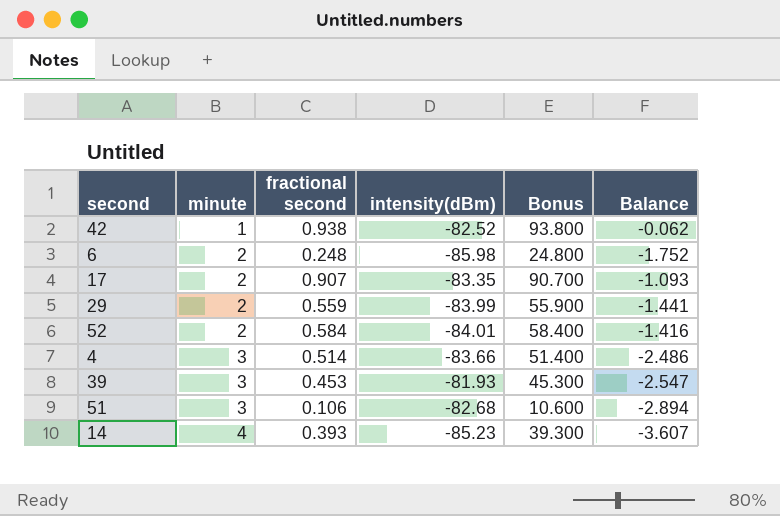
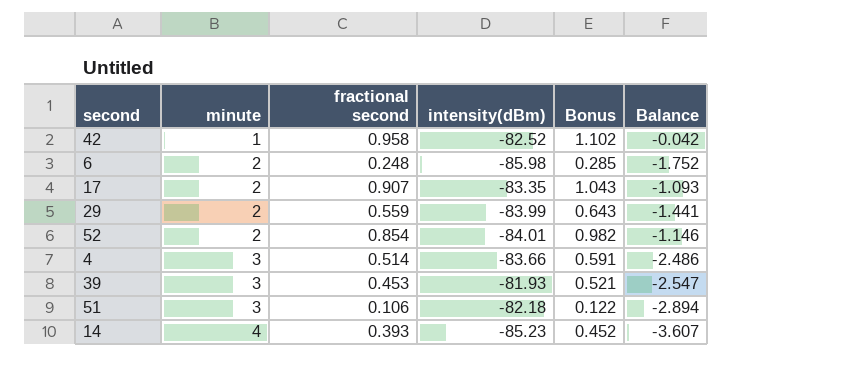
column Bonus | formula: [fractional second] * 100 -> [fractional second] * 1.15
42 | fractional second: 0.938 -> 0.958
42 | Balance: -0.062 -> -0.042
52 | fractional second: 0.584 -> 0.854
52 | Balance: -1.416 -> -1.146
51 | intensity(dBm): -82.68 -> -82.18

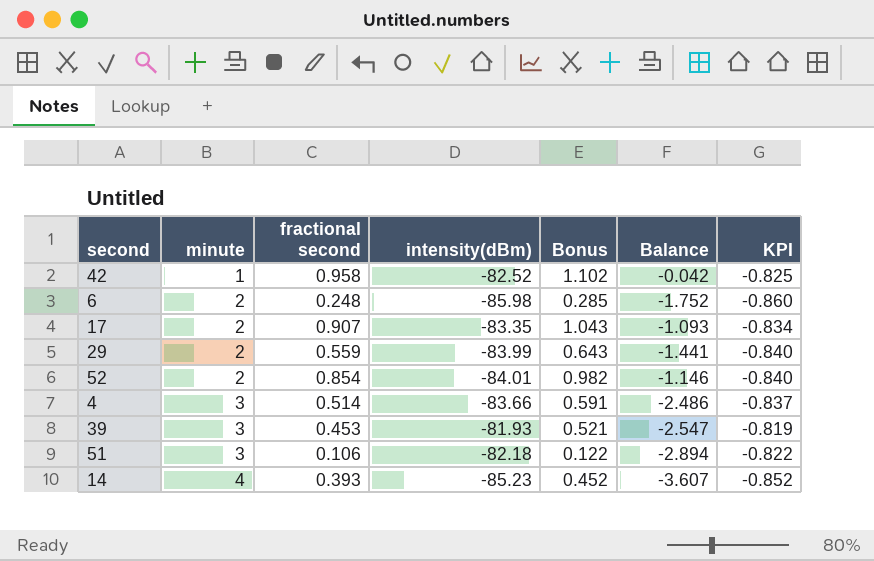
column KPI | formula: none -> [intensity(dBm)] * 0.01

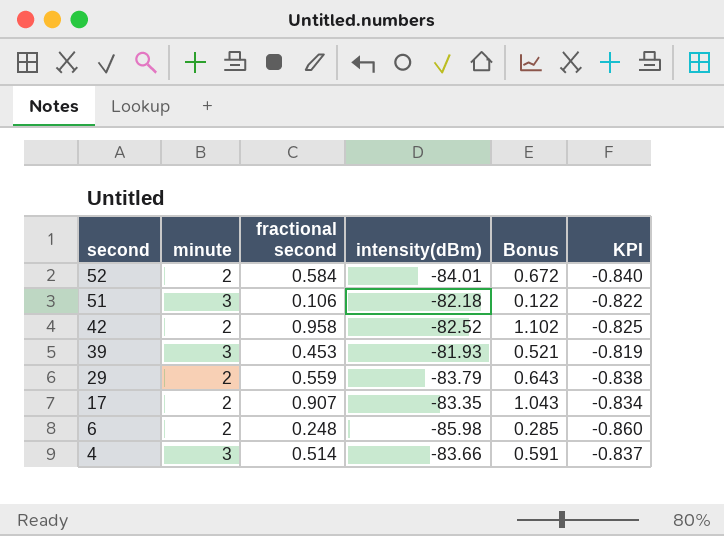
row order: minute ascending -> second descending
column Balance | formula: [fractional second] - [minute] -> none
row 14: 4 | 0.393 | -85.23 | 0.452 | -3.607 | -0.852 -> none
52 | fractional second: 0.854 -> 0.584
52 | Bonus: 0.982 -> 0.672
42 | minute: 1 -> 2
29 | intensity(dBm): -83.99 -> -83.79
29 | KPI: -0.840 -> -0.838

